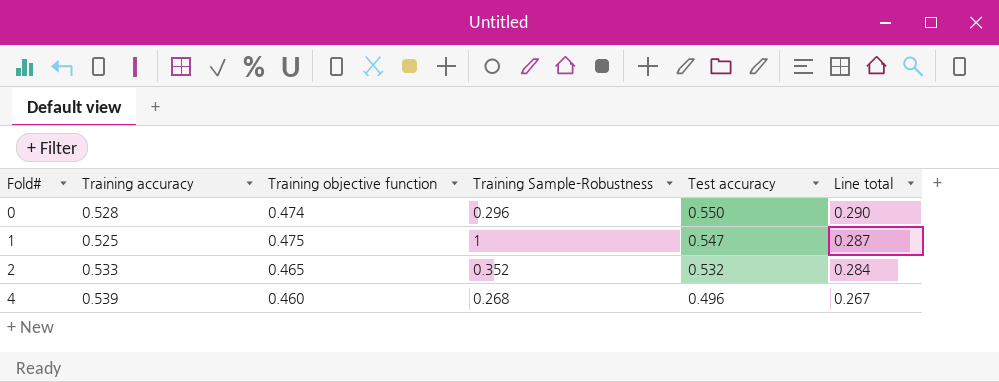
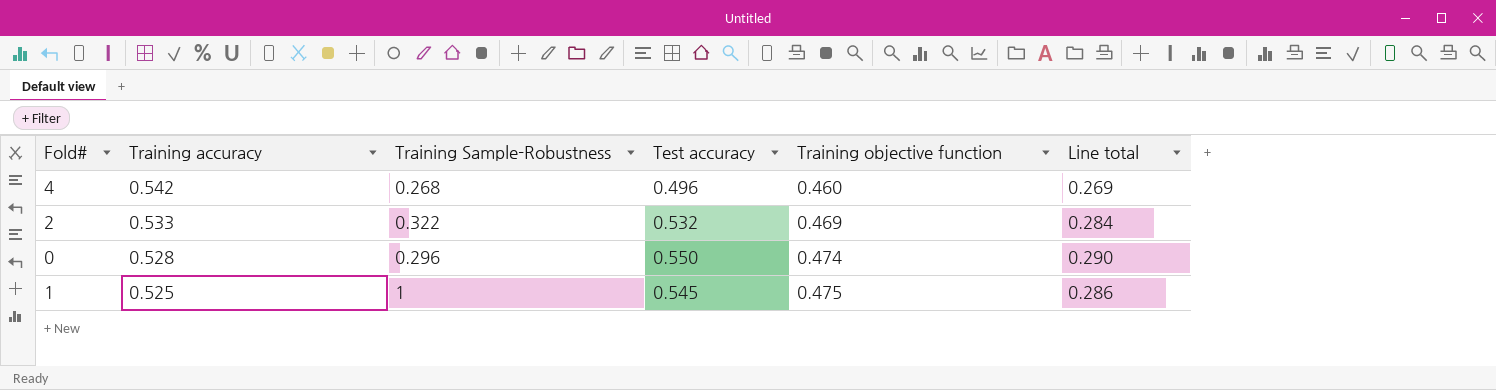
row order: Fold# ascending -> Training accuracy descending
column Training objective function | position: 3 -> 5
4 | Training accuracy: 0.539 -> 0.542
4 | Line total: 0.267 -> 0.269
2 | Training Sample-Robustness: 0.352 -> 0.322
2 | Training objective function: 0.465 -> 0.469
1 | Test accuracy: 0.547 -> 0.545
1 | Line total: 0.287 -> 0.286

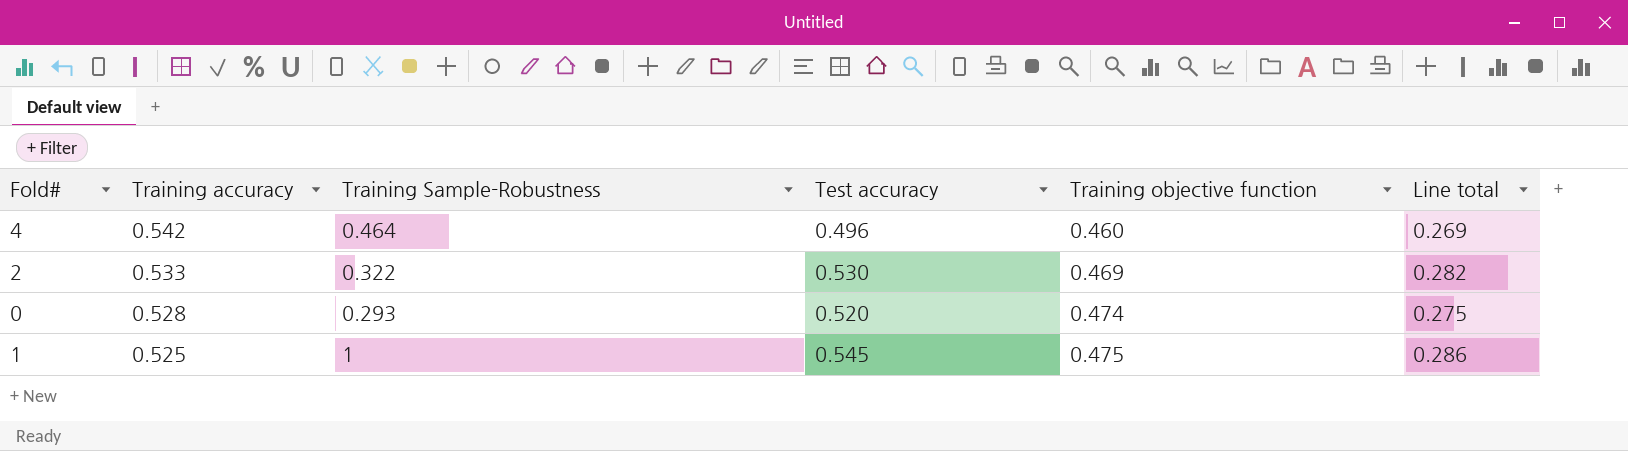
4 | Training Sample-Robustness: 0.268 -> 0.464
2 | Test accuracy: 0.532 -> 0.530
2 | Line total: 0.284 -> 0.282
0 | Training Sample-Robustness: 0.296 -> 0.293
0 | Test accuracy: 0.550 -> 0.520
0 | Line total: 0.290 -> 0.275

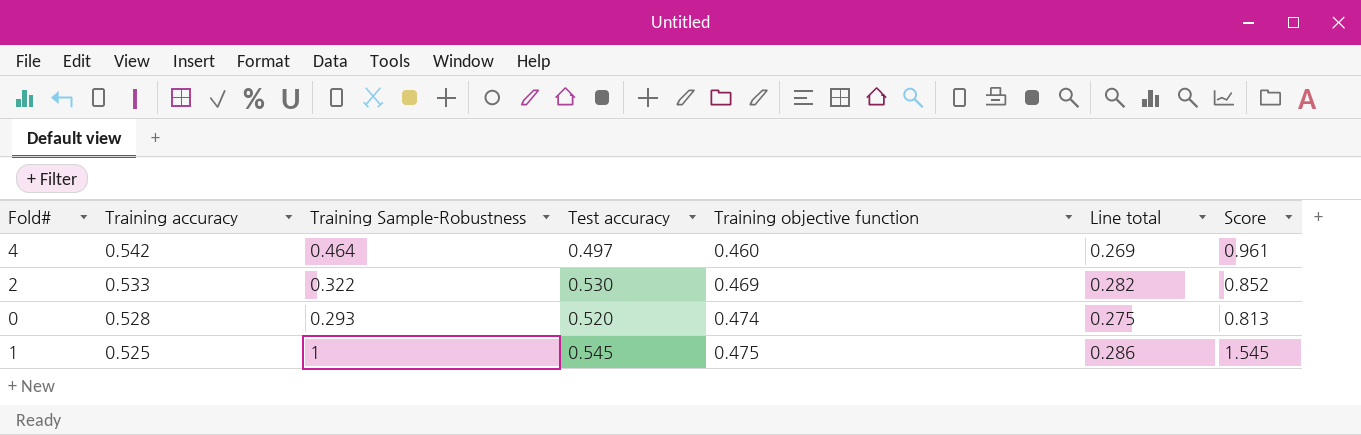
column Score | formula: none -> [Training Sample-Robustness] + [Test accuracy]
4 | Test accuracy: 0.496 -> 0.497

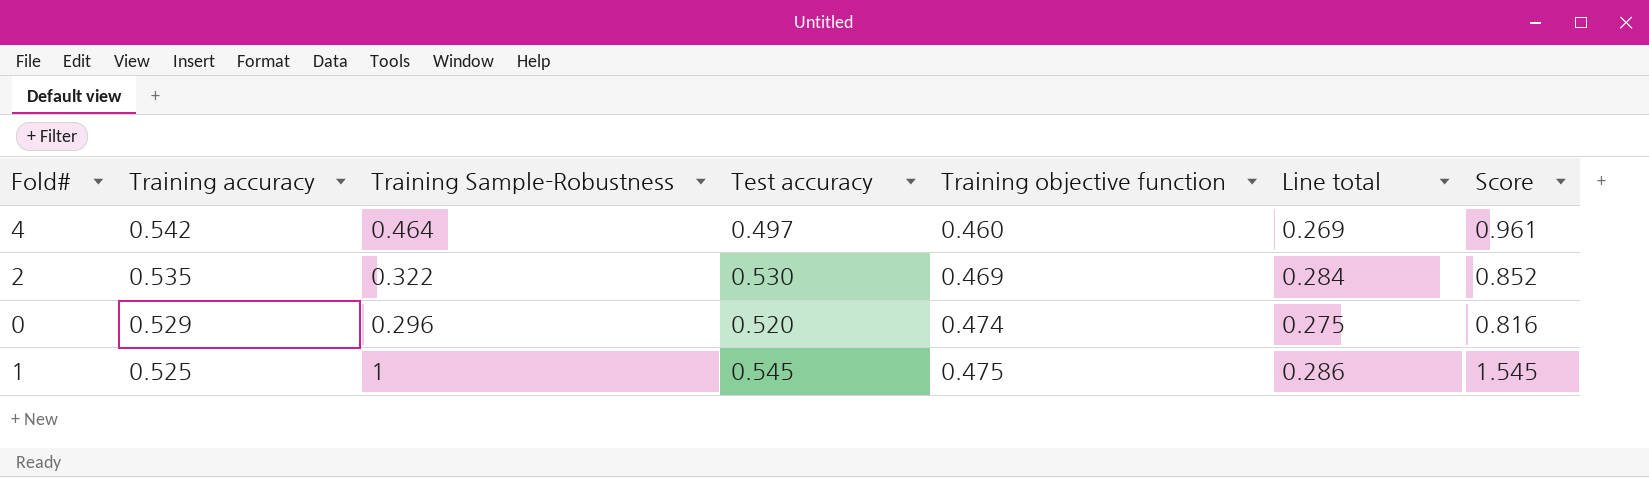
2 | Training accuracy: 0.533 -> 0.535
2 | Line total: 0.282 -> 0.284
0 | Training accuracy: 0.528 -> 0.529
0 | Training Sample-Robustness: 0.293 -> 0.296
0 | Score: 0.813 -> 0.816

